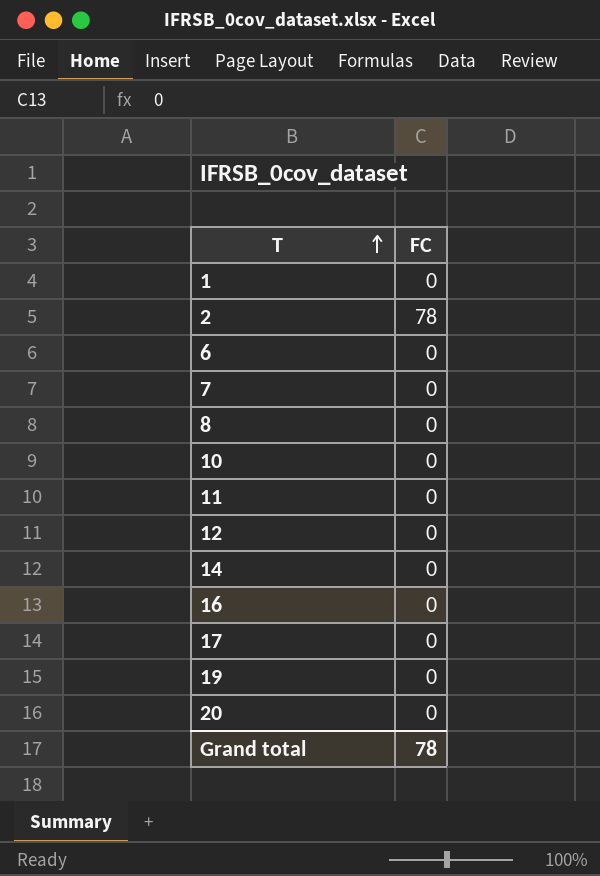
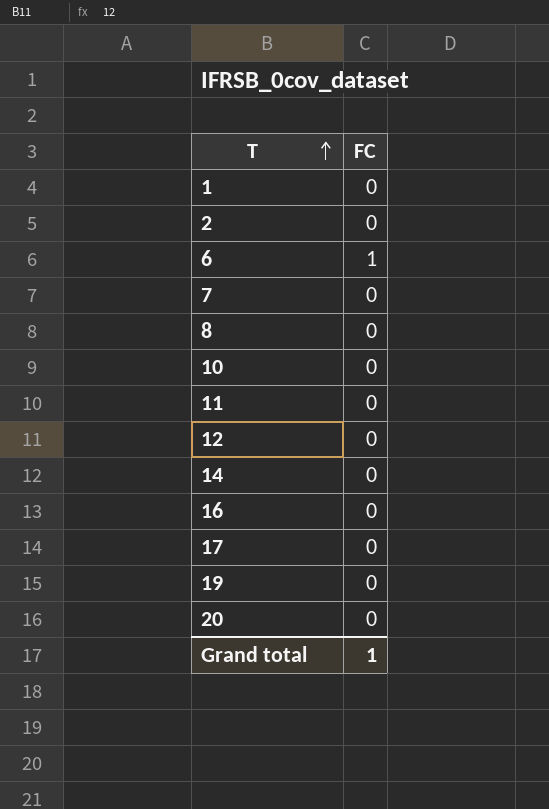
2 | FC: 78 -> 0
6 | FC: 0 -> 1
Grand total | FC: 78 -> 1

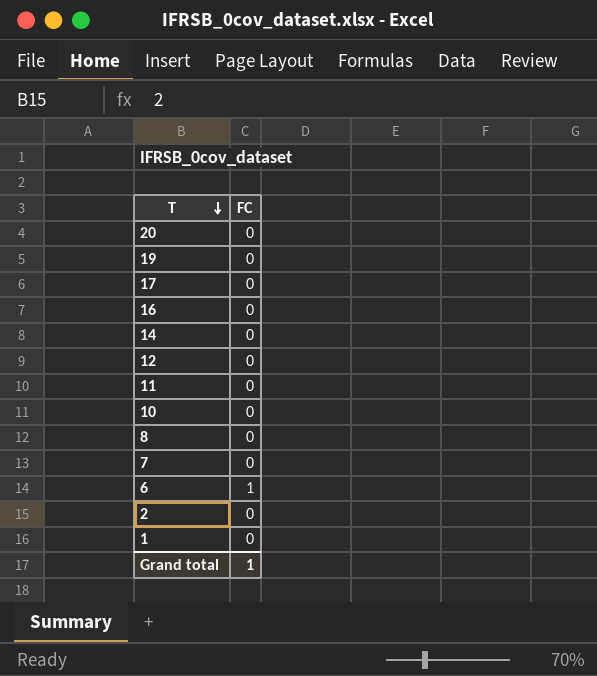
row order: T ascending -> T descending

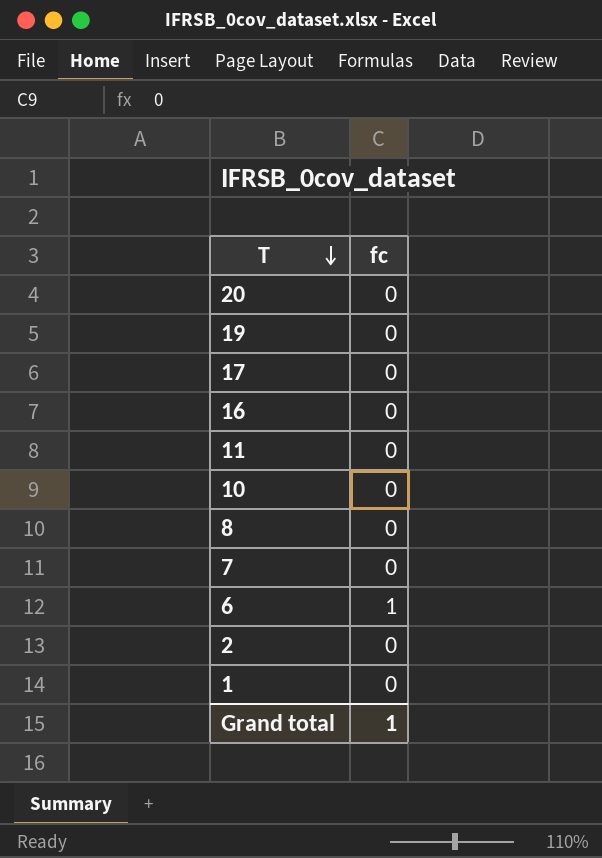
column name: FC -> fc
row 14: 0 -> none
row 12: 0 -> none

